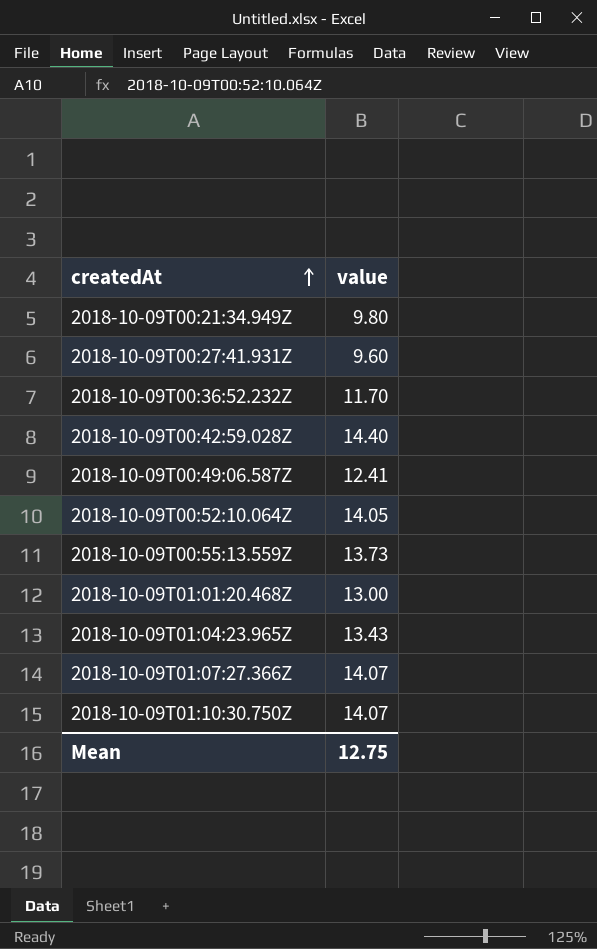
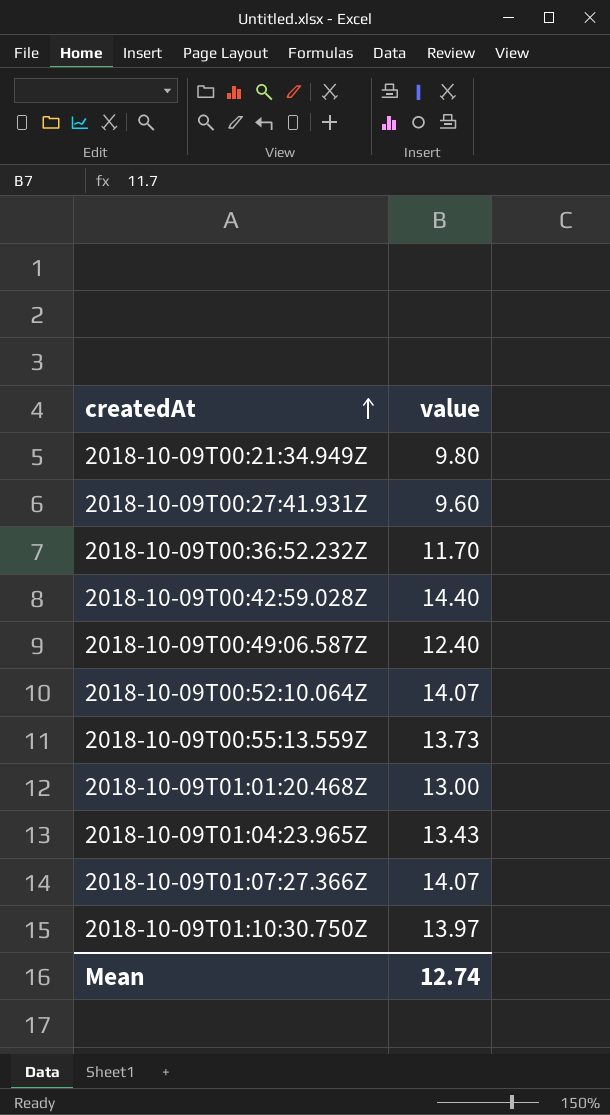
2018-10-09T00:49:06.587Z | value: 12.41 -> 12.40
2018-10-09T00:52:10.064Z | value: 14.05 -> 14.07
2018-10-09T01:10:30.750Z | value: 14.07 -> 13.97
Mean | value: 12.75 -> 12.74

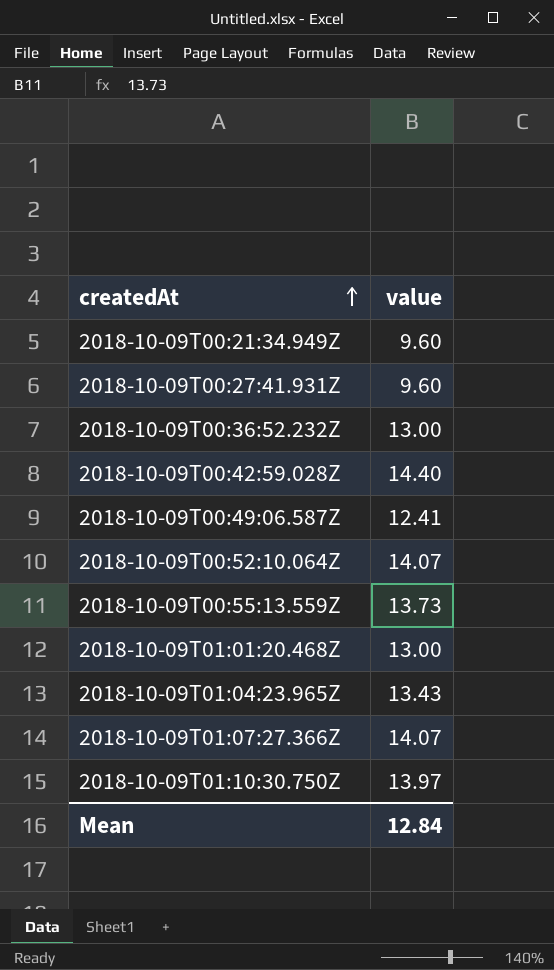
2018-10-09T00:21:34.949Z | value: 9.80 -> 9.60
2018-10-09T00:36:52.232Z | value: 11.70 -> 13.00
2018-10-09T00:49:06.587Z | value: 12.40 -> 12.41
Mean | value: 12.74 -> 12.84

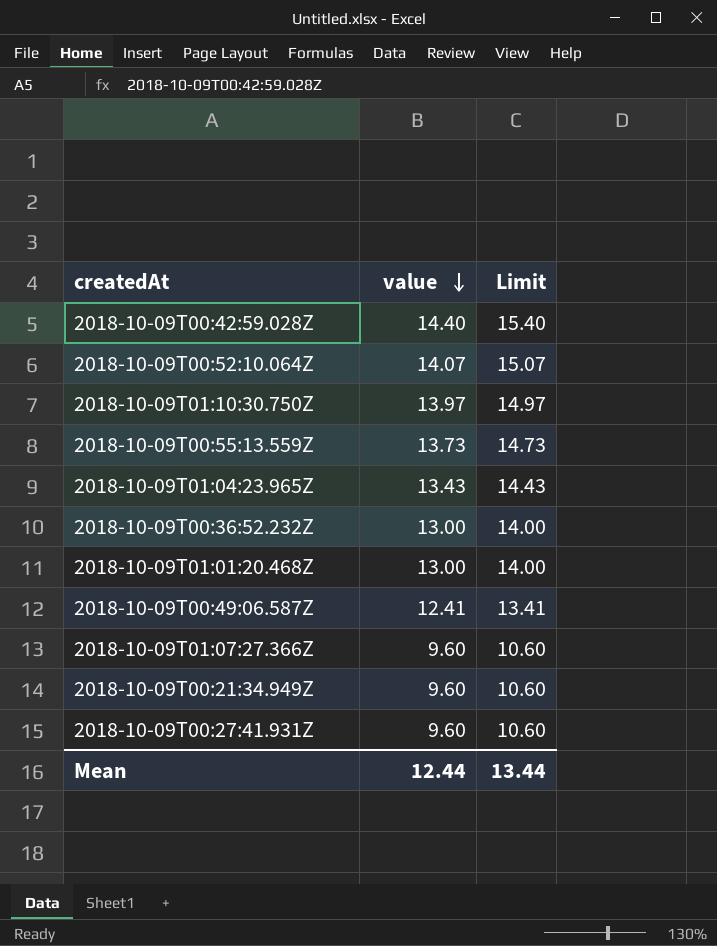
row order: createdAt ascending -> value descending
column Limit | formula: none -> [value] + 1
2018-10-09T01:07:27.366Z | value: 14.07 -> 9.60
Mean | value: 12.84 -> 12.44

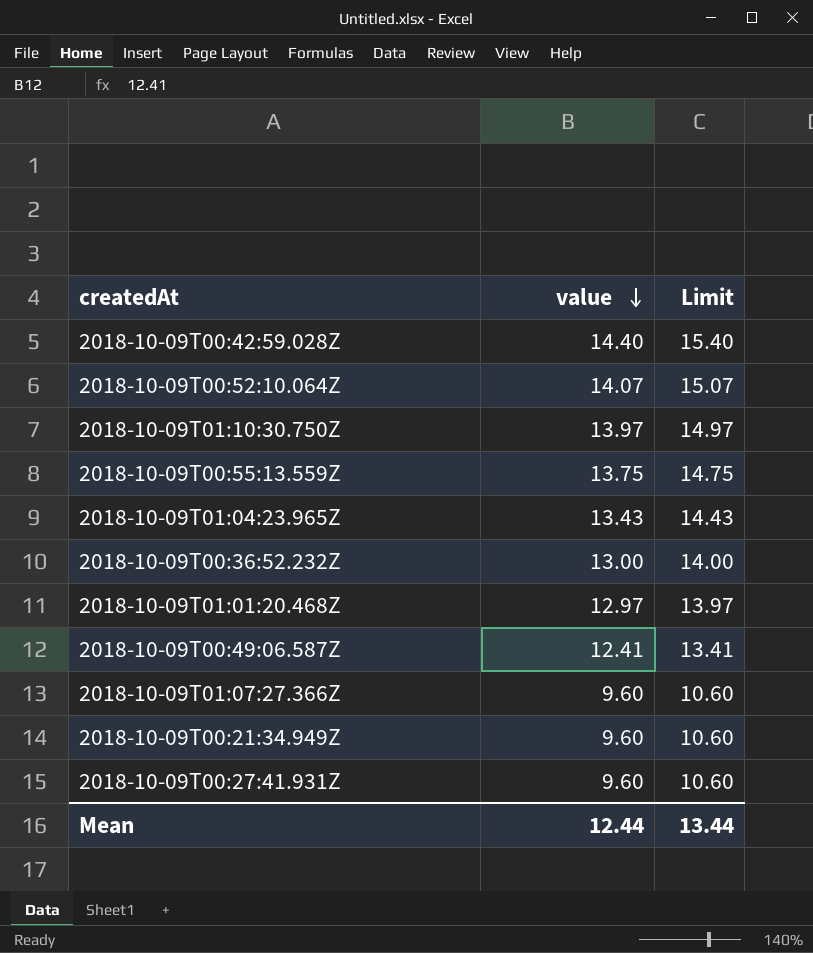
2018-10-09T00:55:13.559Z | value: 13.73 -> 13.75
2018-10-09T00:55:13.559Z | Limit: 14.73 -> 14.75
2018-10-09T01:01:20.468Z | value: 13.00 -> 12.97
2018-10-09T01:01:20.468Z | Limit: 14.00 -> 13.97

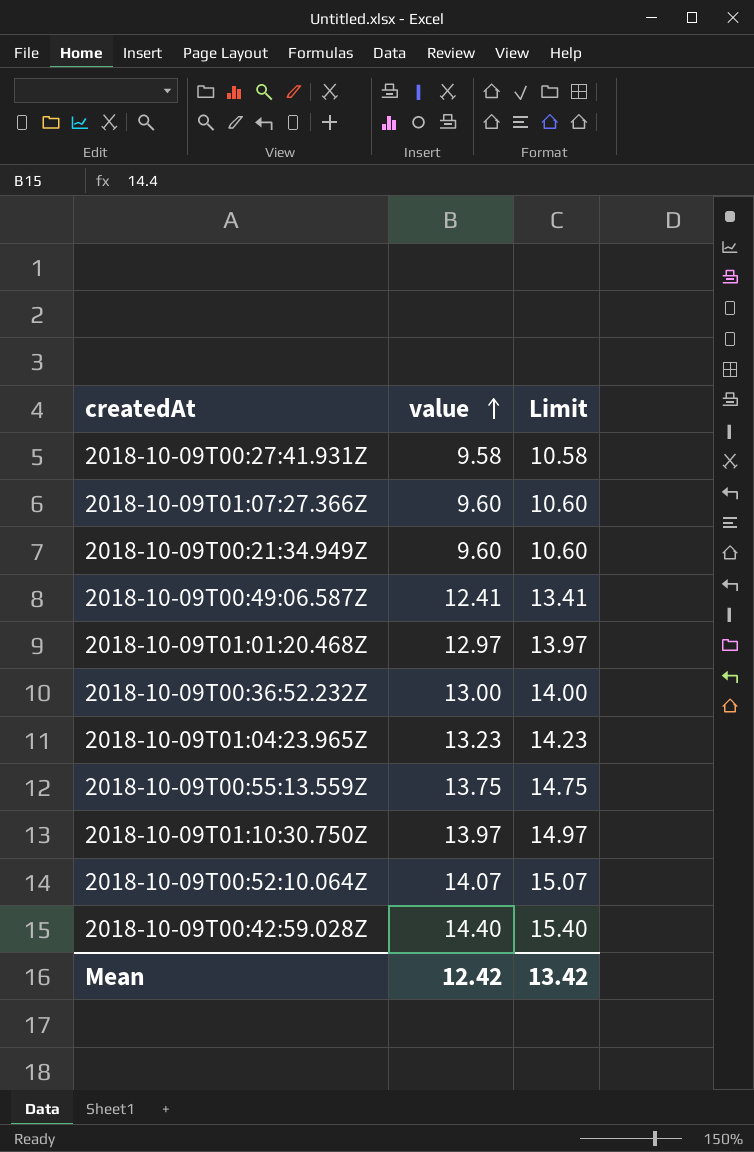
row order: value descending -> value ascending
2018-10-09T00:27:41.931Z | value: 9.60 -> 9.58
2018-10-09T00:27:41.931Z | Limit: 10.60 -> 10.58
2018-10-09T01:04:23.965Z | value: 13.43 -> 13.23
2018-10-09T01:04:23.965Z | Limit: 14.43 -> 14.23
Mean | value: 12.44 -> 12.42
Mean | Limit: 13.44 -> 13.42

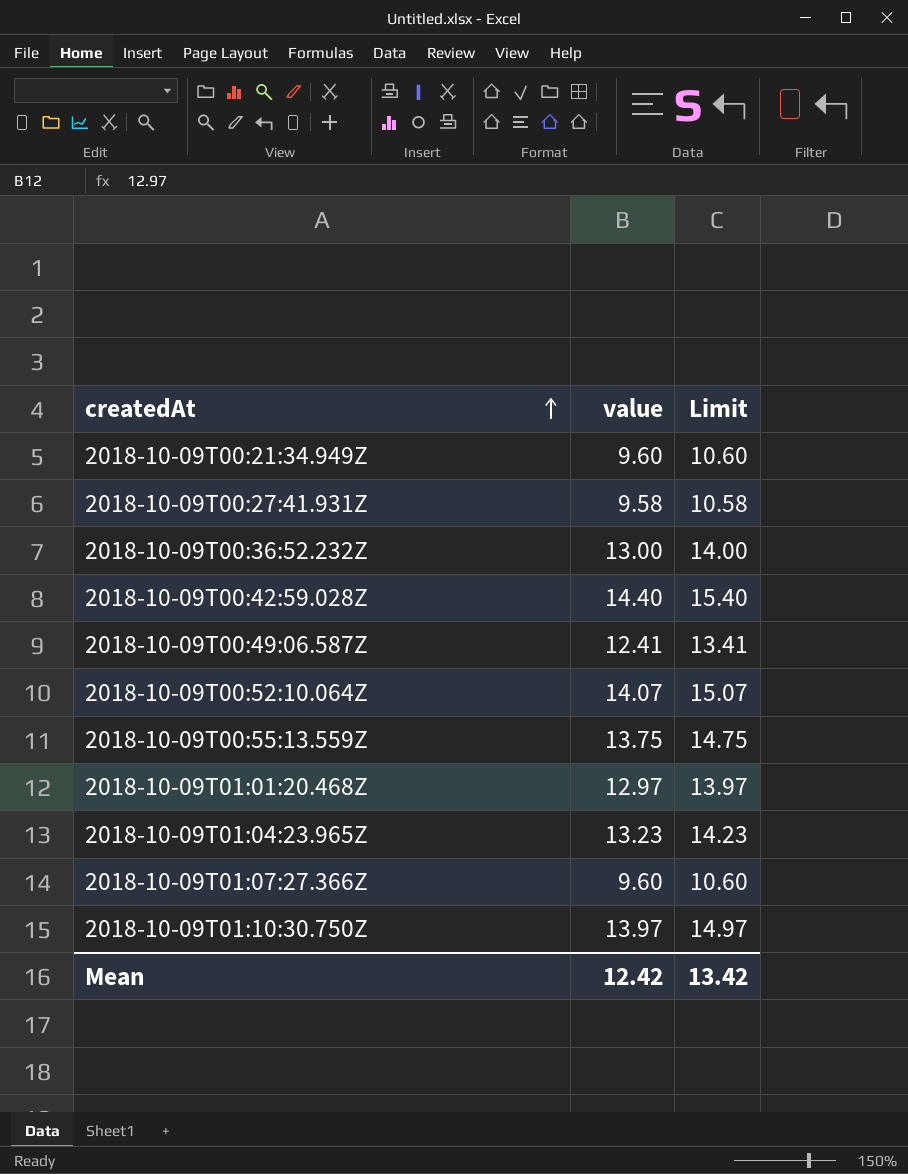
row order: value ascending -> createdAt ascending

